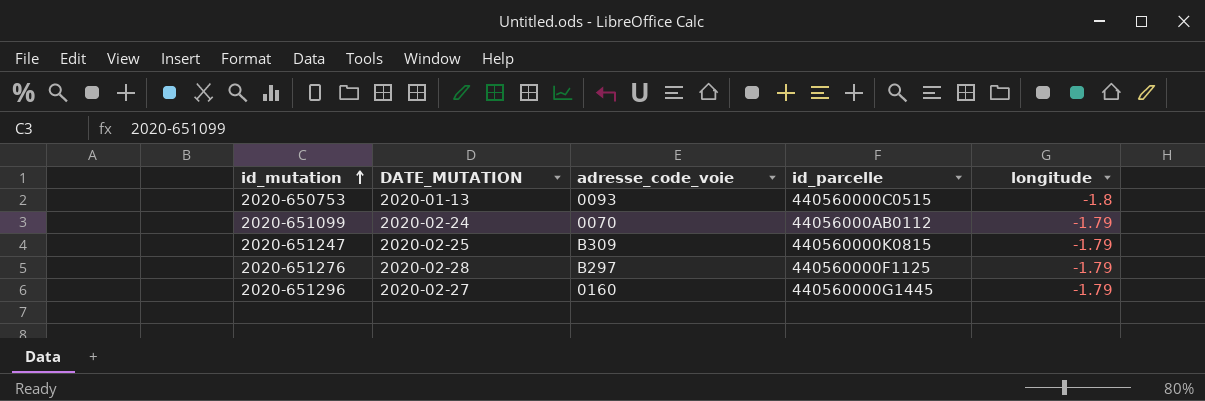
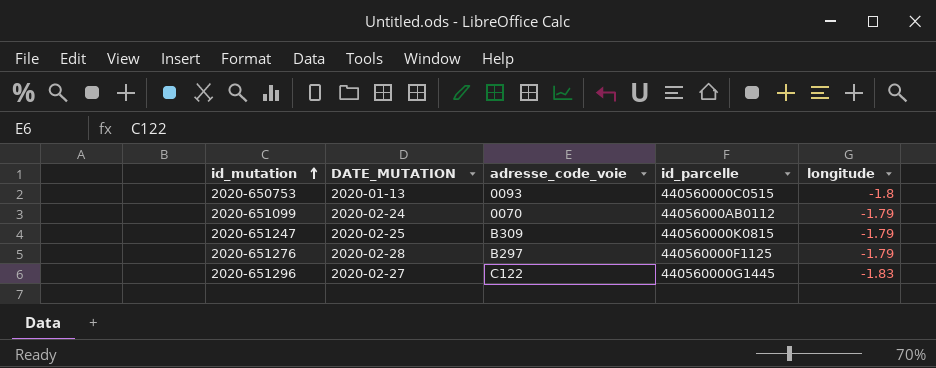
2020-651296 | adresse_code_voie: 0160 -> C122
2020-651296 | longitude: -1.79 -> -1.83

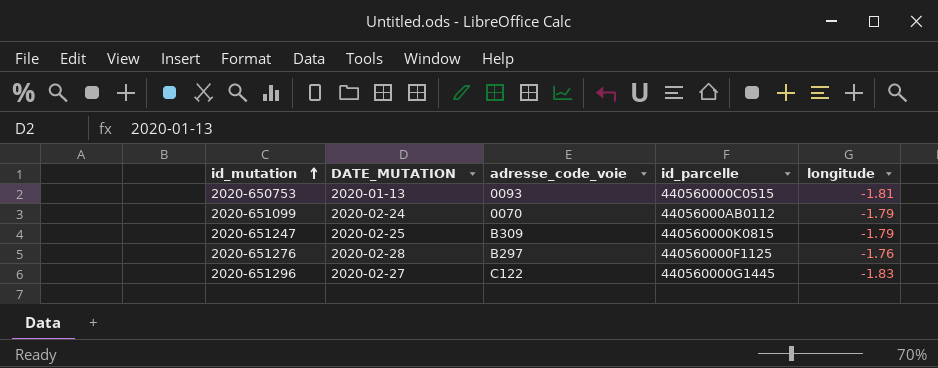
2020-650753 | longitude: -1.8 -> -1.81
2020-651276 | longitude: -1.79 -> -1.76

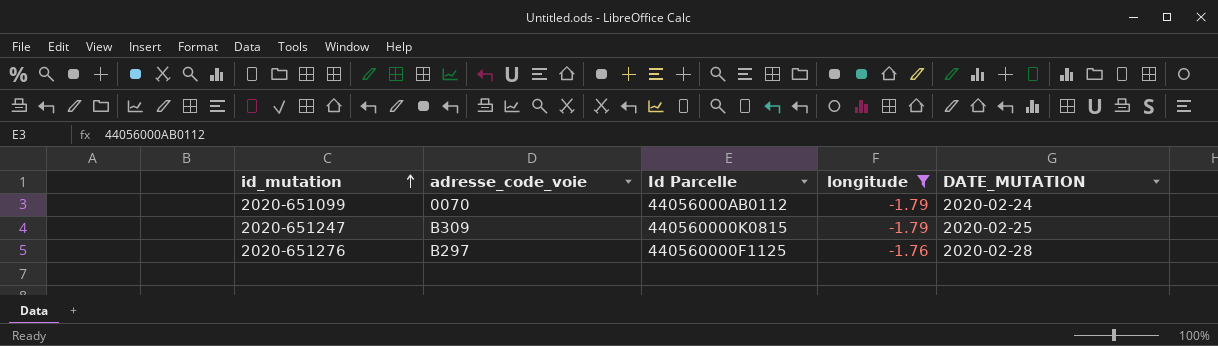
filter: none -> longitude >= -1.79
column name: id_parcelle -> Id Parcelle
column DATE_MUTATION | position: 2 -> 5

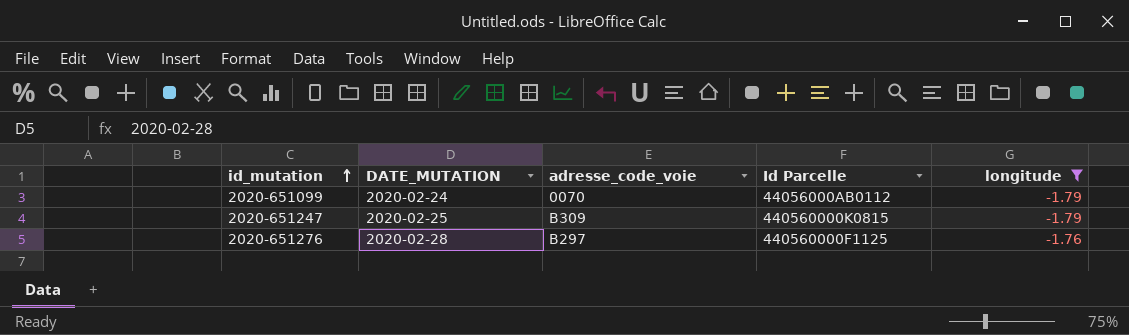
column DATE_MUTATION | position: 5 -> 2

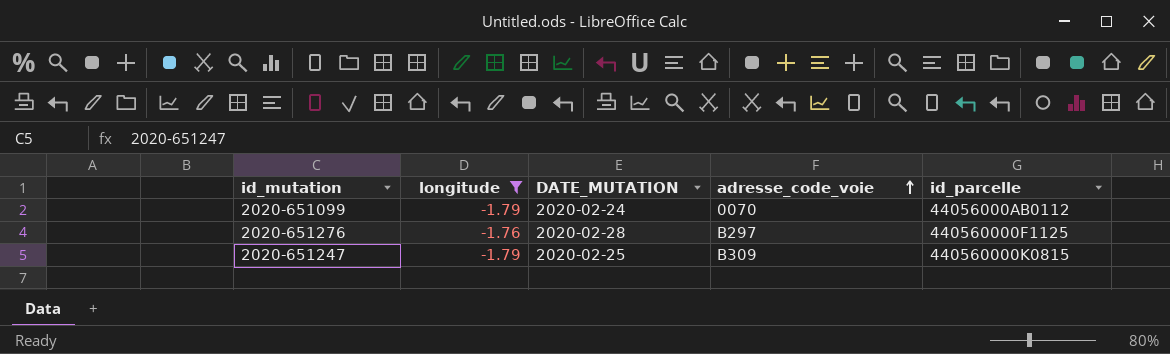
row order: id_mutation ascending -> adresse_code_voie ascending
column longitude | position: 5 -> 2
column name: Id Parcelle -> id_parcelle

